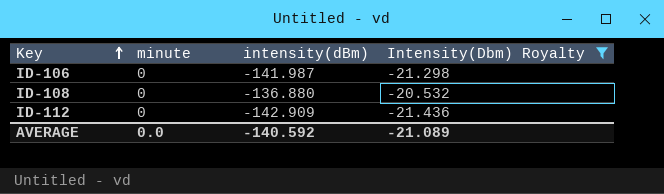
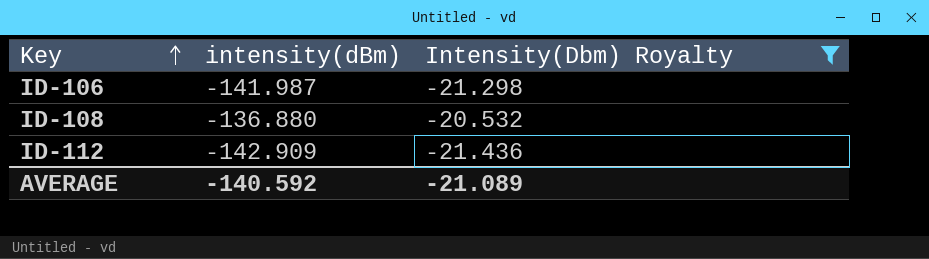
column minute | position: 2 -> none

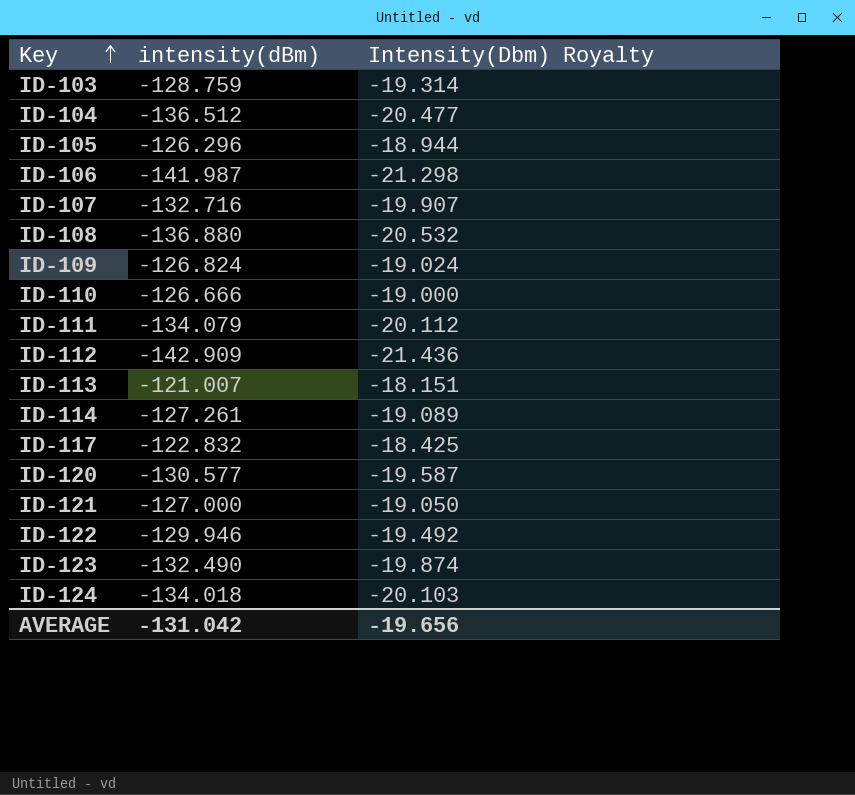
filter: Intensity(Dbm) Royalty <= -20.532 -> none
AVERAGE | intensity(dBm): -140.592 -> -131.042
AVERAGE | Intensity(Dbm) Royalty: -21.089 -> -19.656

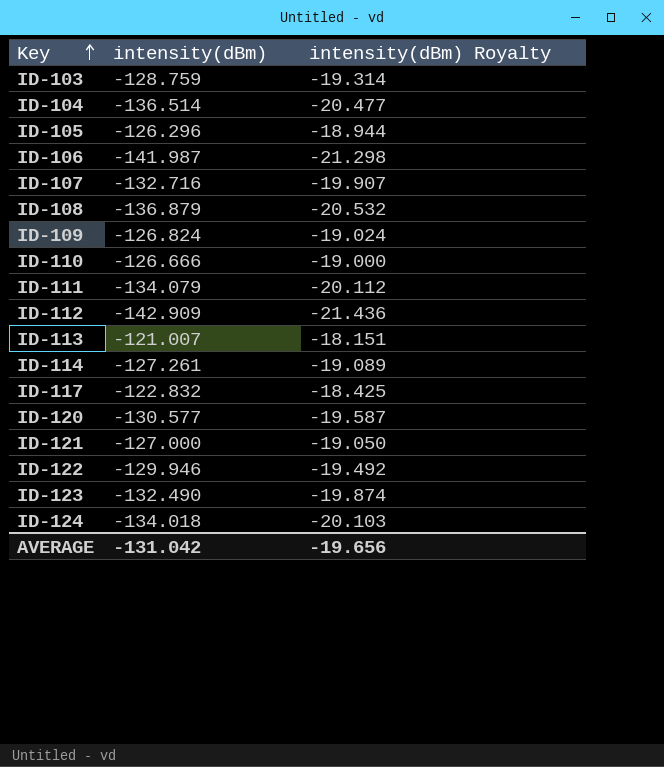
column name: Intensity(Dbm) Royalty -> intensity(dBm) Royalty
ID-104 | intensity(dBm): -136.512 -> -136.514
ID-108 | intensity(dBm): -136.880 -> -136.879

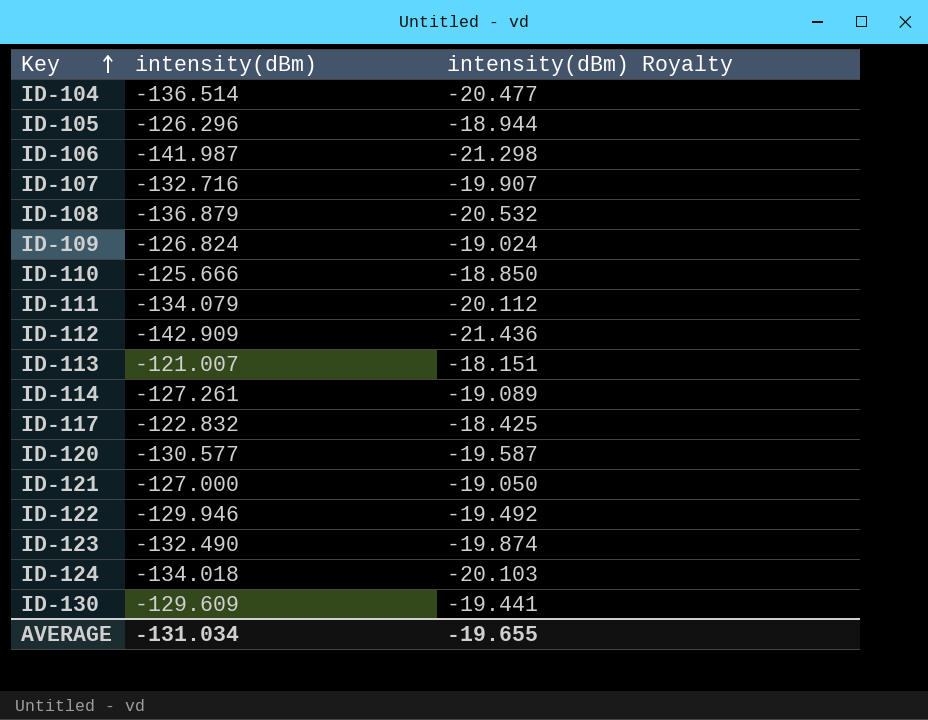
row ID-103: -128.759 | -19.314 -> none
ID-110 | intensity(dBm): -126.666 -> -125.666
ID-110 | intensity(dBm) Royalty: -19.000 -> -18.850
row ID-130: none -> -129.609 | -19.441
AVERAGE | intensity(dBm): -131.042 -> -131.034
AVERAGE | intensity(dBm) Royalty: -19.656 -> -19.655

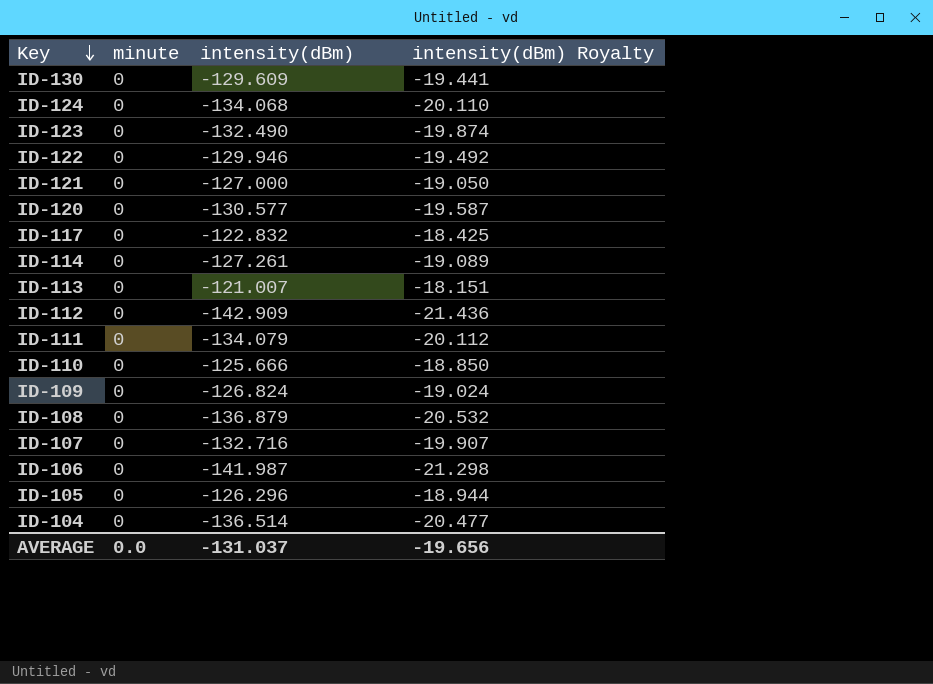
row order: Key ascending -> Key descending
column minute | position: none -> 2
ID-124 | intensity(dBm): -134.018 -> -134.068
ID-124 | intensity(dBm) Royalty: -20.103 -> -20.110
AVERAGE | intensity(dBm): -131.034 -> -131.037
AVERAGE | intensity(dBm) Royalty: -19.655 -> -19.656

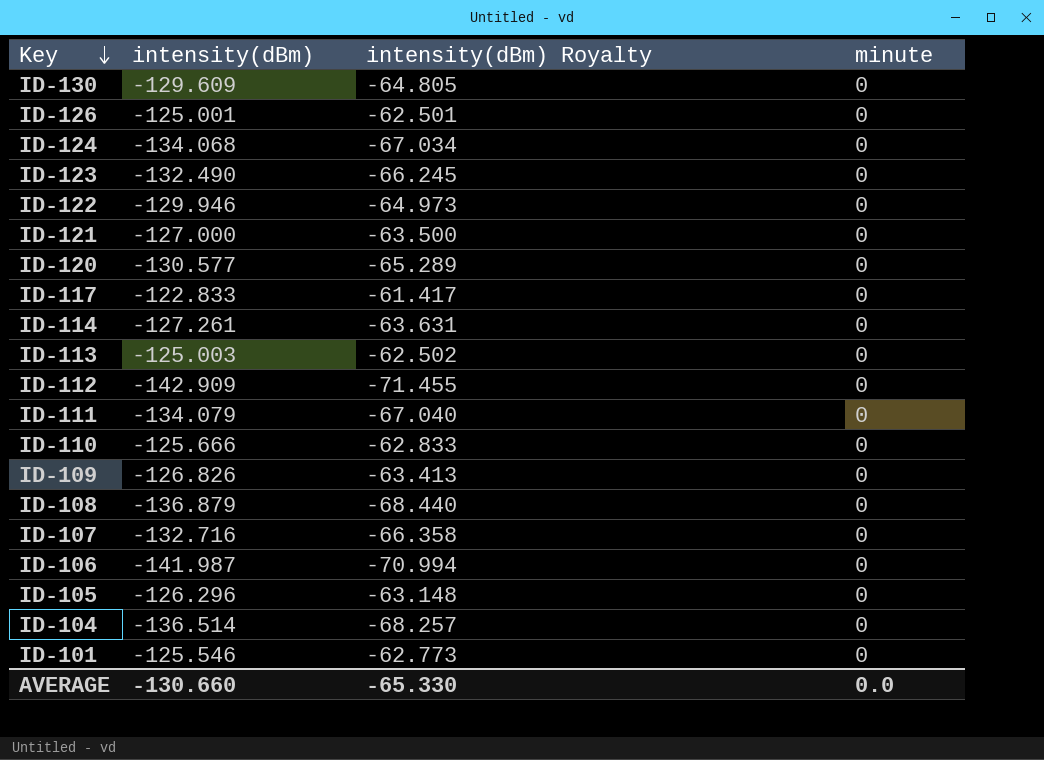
column intensity(dBm) Royalty | formula: [intensity(dBm)] * 0.15 -> [intensity(dBm)] * 0.5
column minute | position: 2 -> 4
row ID-126: none -> -125.001 | -62.501 | 0
ID-117 | intensity(dBm): -122.832 -> -122.833
ID-113 | intensity(dBm): -121.007 -> -125.003
ID-109 | intensity(dBm): -126.824 -> -126.826
row ID-101: none -> -125.546 | -62.773 | 0
AVERAGE | intensity(dBm): -131.037 -> -130.660
AVERAGE | intensity(dBm) Royalty: -19.656 -> -65.330

